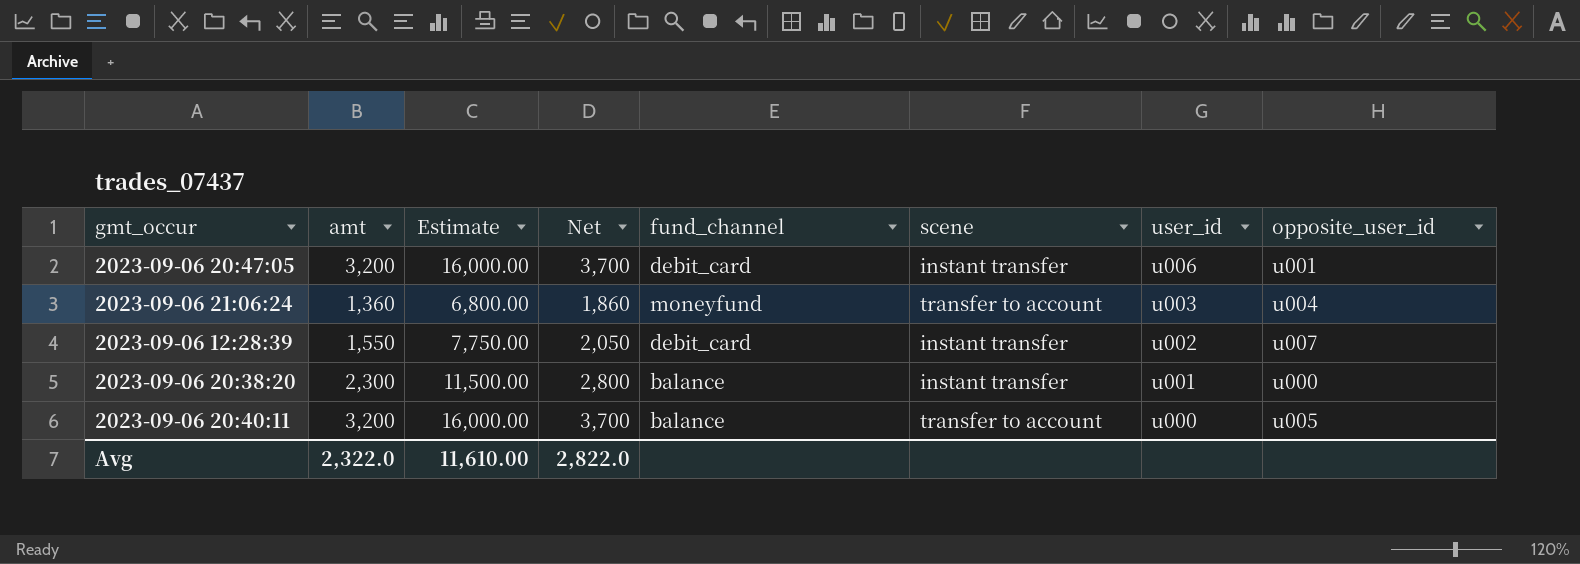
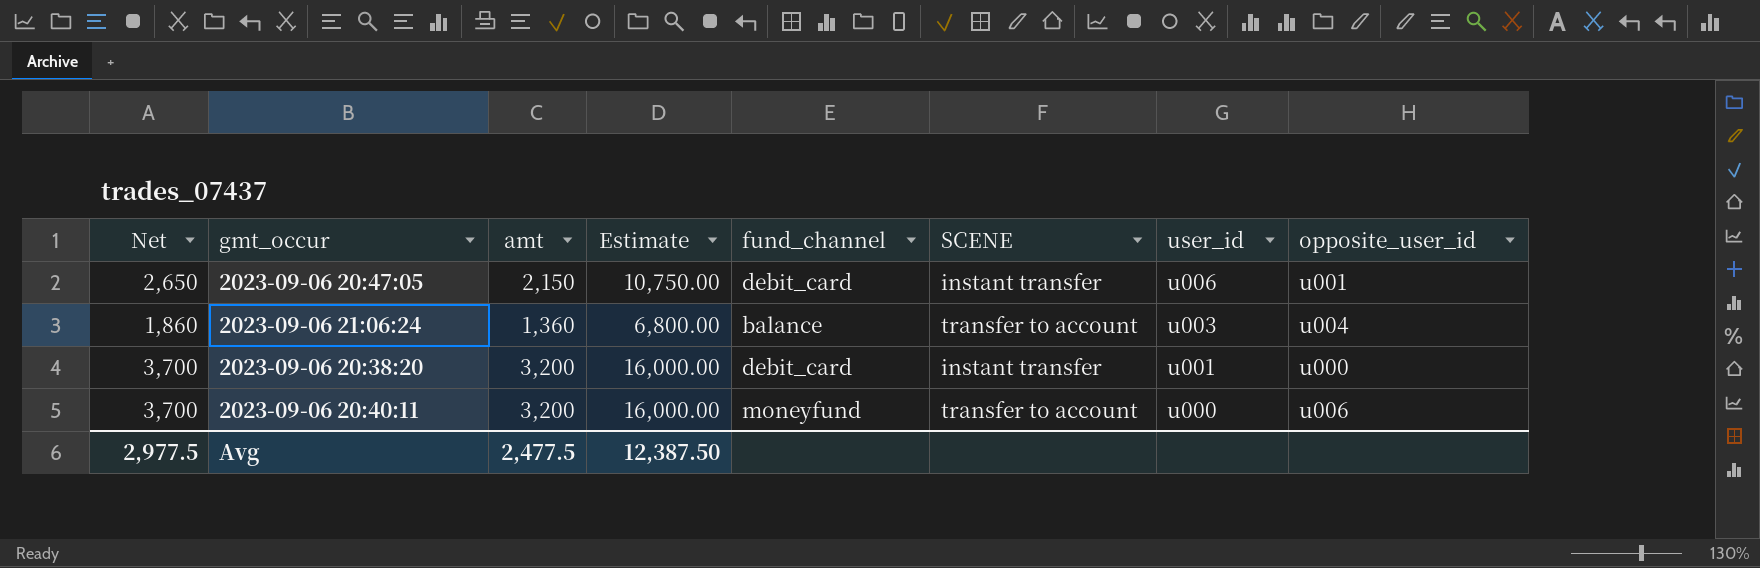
column Net | position: 4 -> 1
column name: scene -> SCENE
row 2023-09-06 12:28:39: 1,550 | 7,750.00 | 2,050 | debit_card | instant transfer | u002 | u007 -> none
2023-09-06 20:47:05 | Net: 3,700 -> 2,650
2023-09-06 20:47:05 | amt: 3,200 -> 2,150
2023-09-06 20:47:05 | Estimate: 16,000.00 -> 10,750.00
2023-09-06 21:06:24 | fund_channel: moneyfund -> balance
2023-09-06 20:38:20 | Net: 2,800 -> 3,700
2023-09-06 20:38:20 | amt: 2,300 -> 3,200
2023-09-06 20:38:20 | Estimate: 11,500.00 -> 16,000.00
2023-09-06 20:38:20 | fund_channel: balance -> debit_card
2023-09-06 20:40:11 | fund_channel: balance -> moneyfund
2023-09-06 20:40:11 | opposite_user_id: u005 -> u006
Avg | Net: 2,822.0 -> 2,977.5
Avg | amt: 2,322.0 -> 2,477.5
Avg | Estimate: 11,610.00 -> 12,387.50

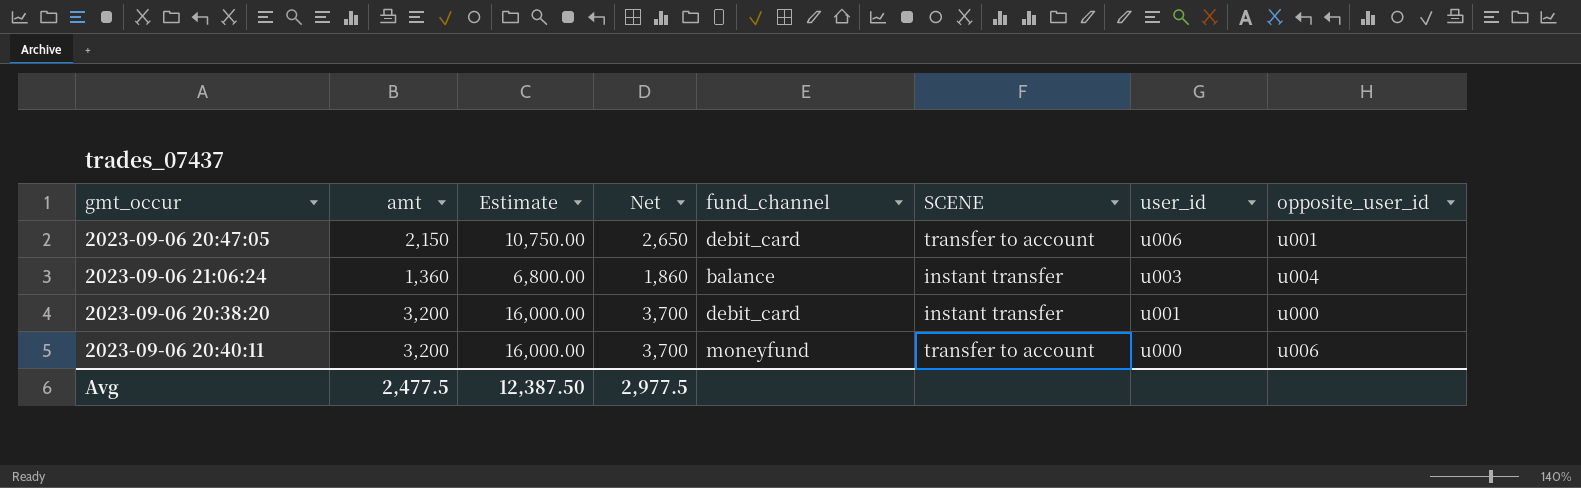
column Net | position: 1 -> 4
2023-09-06 20:47:05 | SCENE: instant transfer -> transfer to account
2023-09-06 21:06:24 | SCENE: transfer to account -> instant transfer

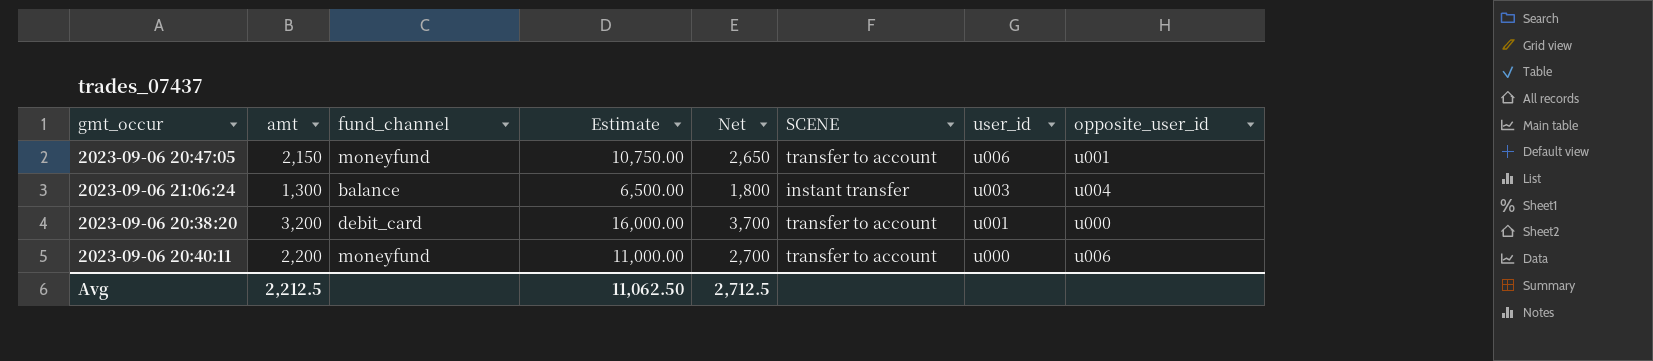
column fund_channel | position: 5 -> 3
2023-09-06 20:47:05 | fund_channel: debit_card -> moneyfund
2023-09-06 21:06:24 | amt: 1,360 -> 1,300
2023-09-06 21:06:24 | Estimate: 6,800.00 -> 6,500.00
2023-09-06 21:06:24 | Net: 1,860 -> 1,800
2023-09-06 20:38:20 | SCENE: instant transfer -> transfer to account
2023-09-06 20:40:11 | amt: 3,200 -> 2,200
2023-09-06 20:40:11 | Estimate: 16,000.00 -> 11,000.00
2023-09-06 20:40:11 | Net: 3,700 -> 2,700
Avg | amt: 2,477.5 -> 2,212.5
Avg | Estimate: 12,387.50 -> 11,062.50
Avg | Net: 2,977.5 -> 2,712.5

